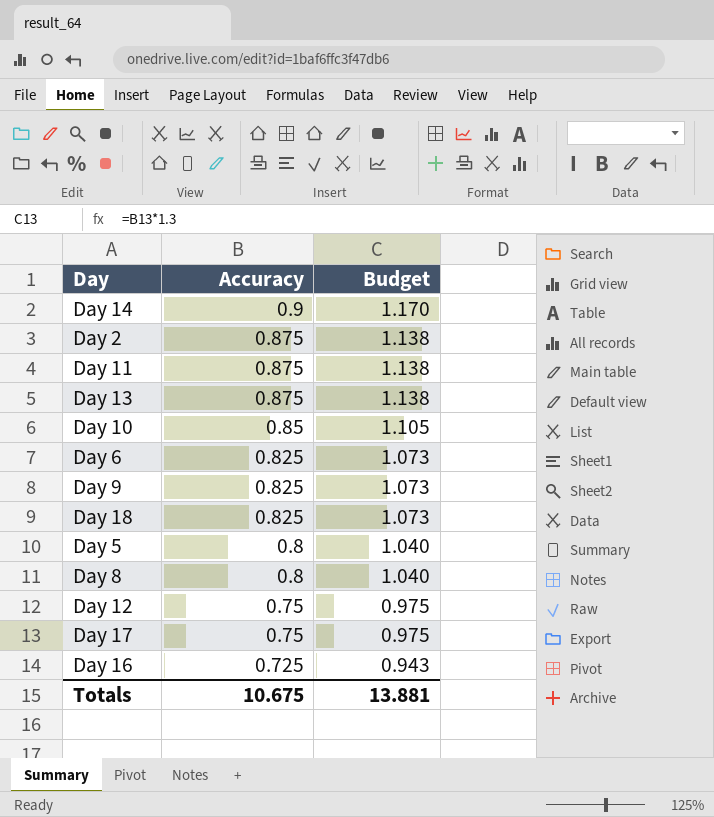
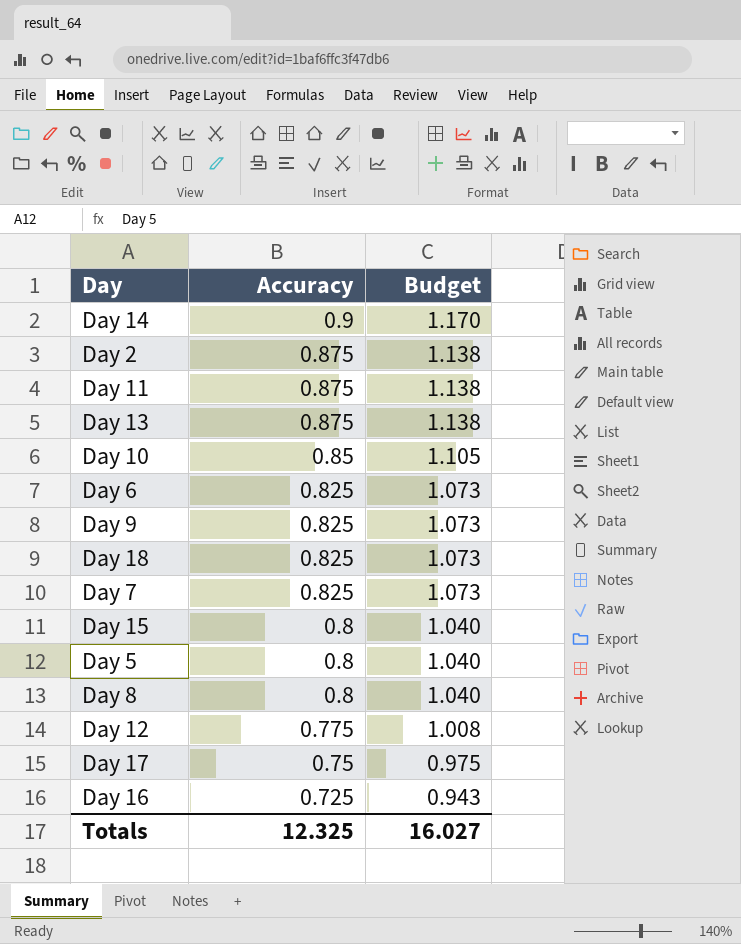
row Day 7: none -> 0.825 | 1.073
row Day 15: none -> 0.8 | 1.040
Day 12 | Accuracy: 0.75 -> 0.775
Day 12 | Budget: 0.975 -> 1.008
Totals | Accuracy: 10.675 -> 12.325
Totals | Budget: 13.881 -> 16.027

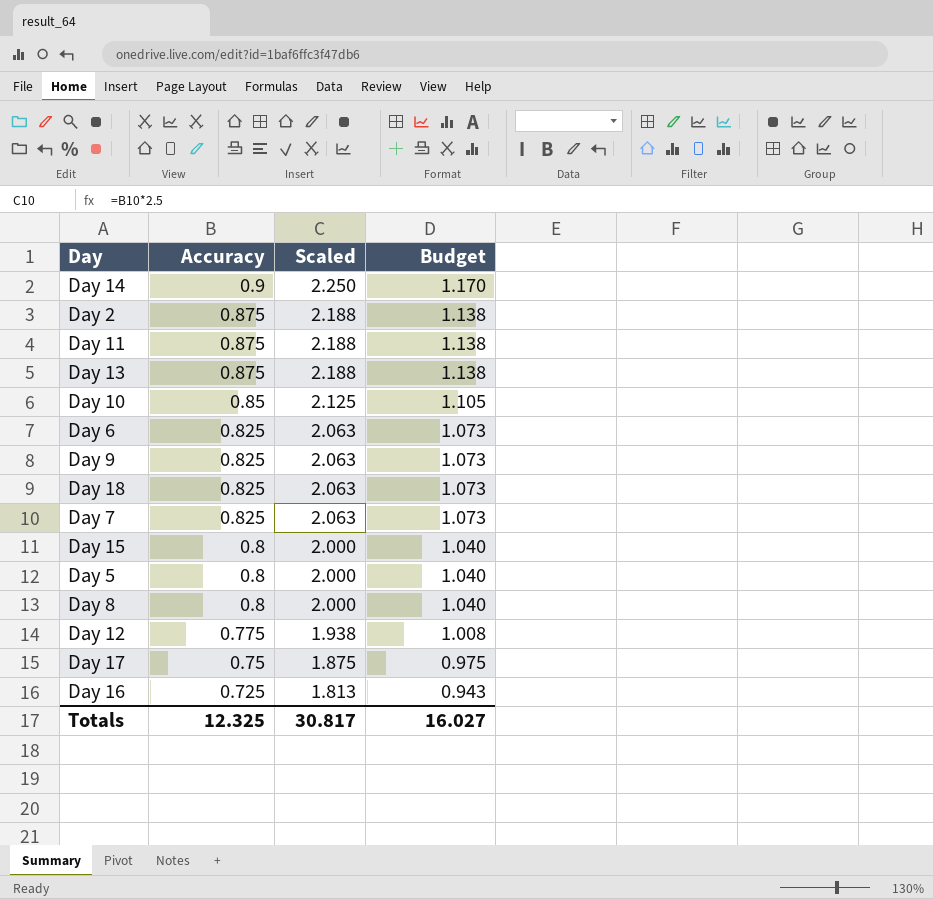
column Scaled | formula: none -> [Accuracy] * 2.5

